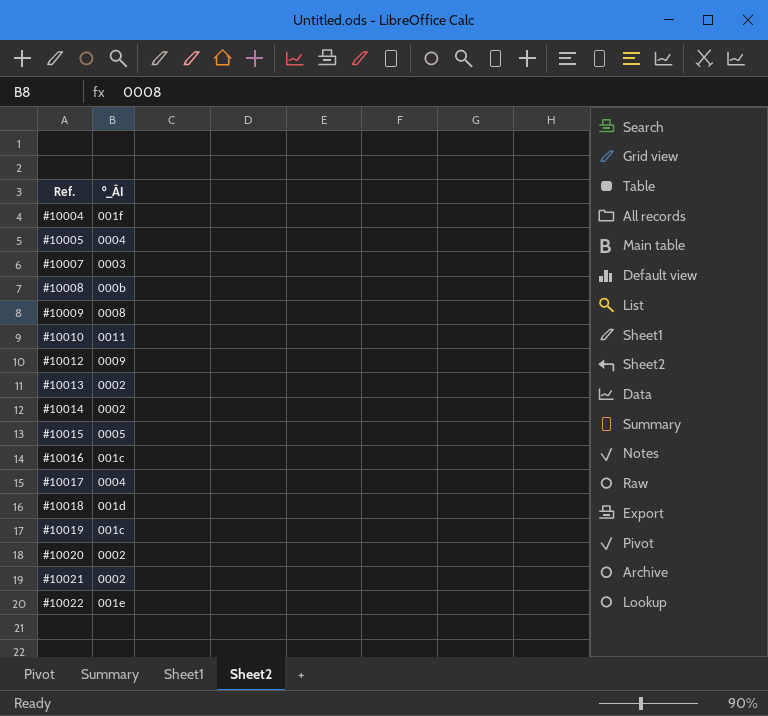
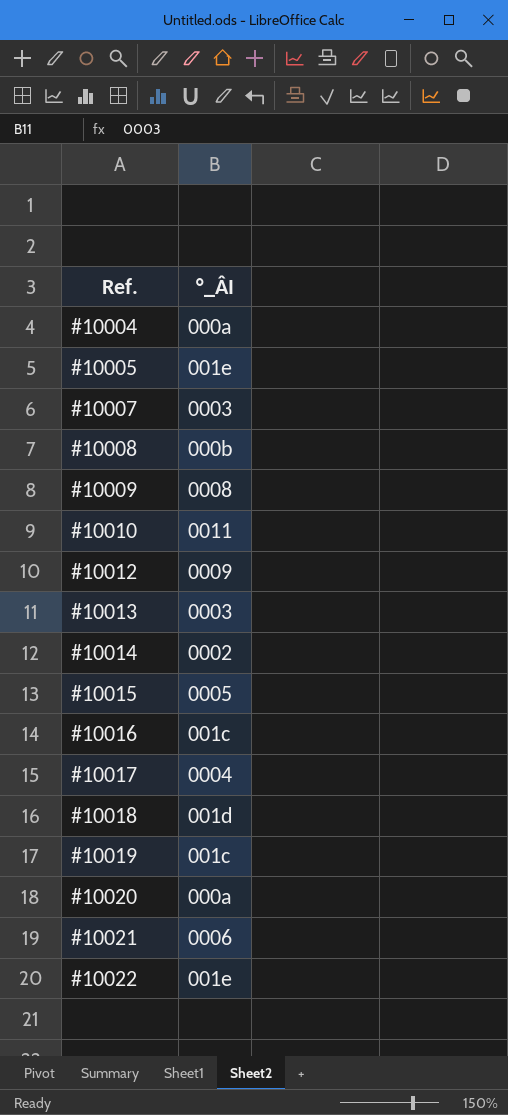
#10004 | °_ÂI: 001f -> 000a
#10005 | °_ÂI: 0004 -> 001e
#10013 | °_ÂI: 0002 -> 0003
#10020 | °_ÂI: 0002 -> 000a
#10021 | °_ÂI: 0002 -> 0006

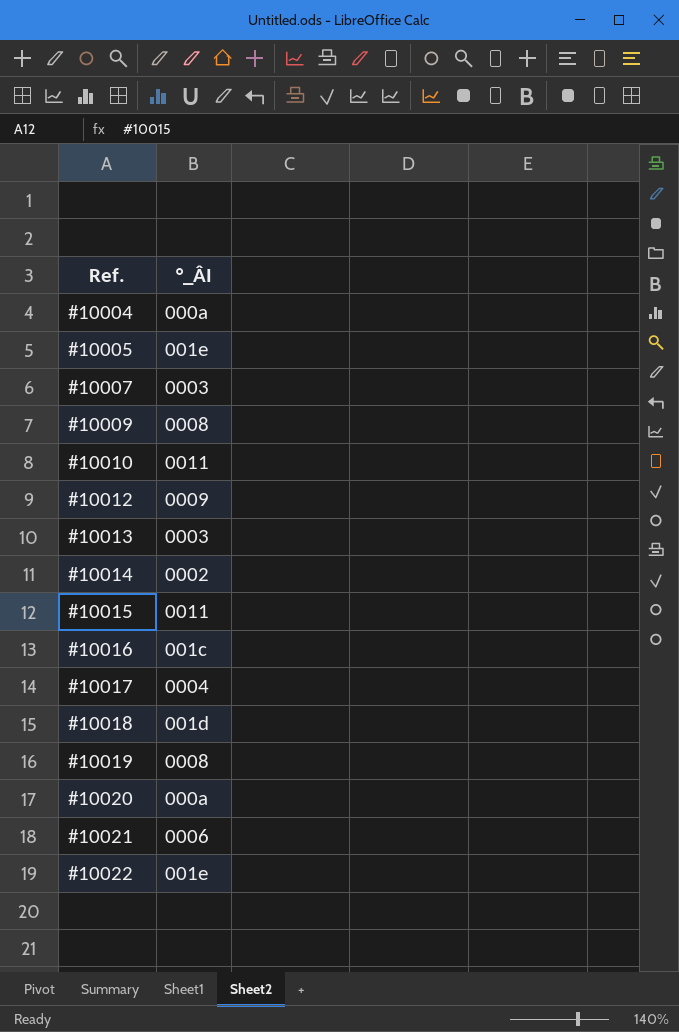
row #10008: 000b -> none
#10015 | °_ÂI: 0005 -> 0011
#10019 | °_ÂI: 001c -> 0008

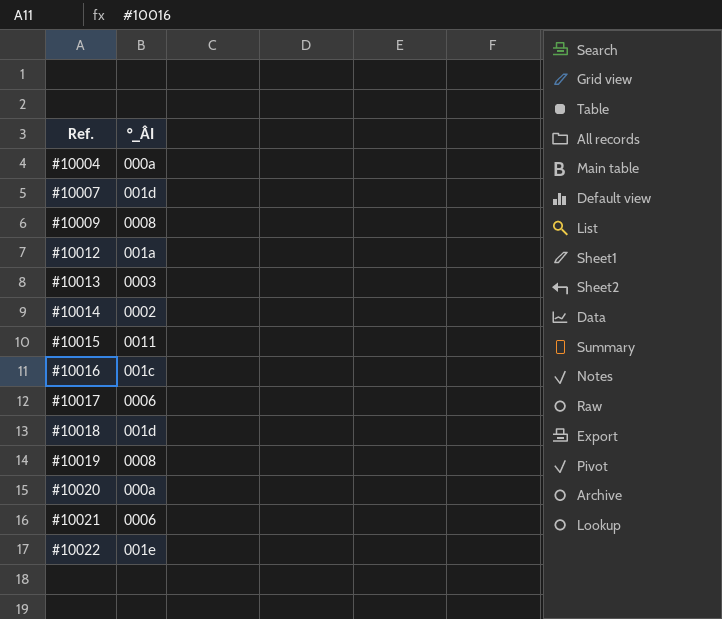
row #10005: 001e -> none
row #10010: 0011 -> none
#10007 | °_ÂI: 0003 -> 001d
#10012 | °_ÂI: 0009 -> 001a
#10017 | °_ÂI: 0004 -> 0006

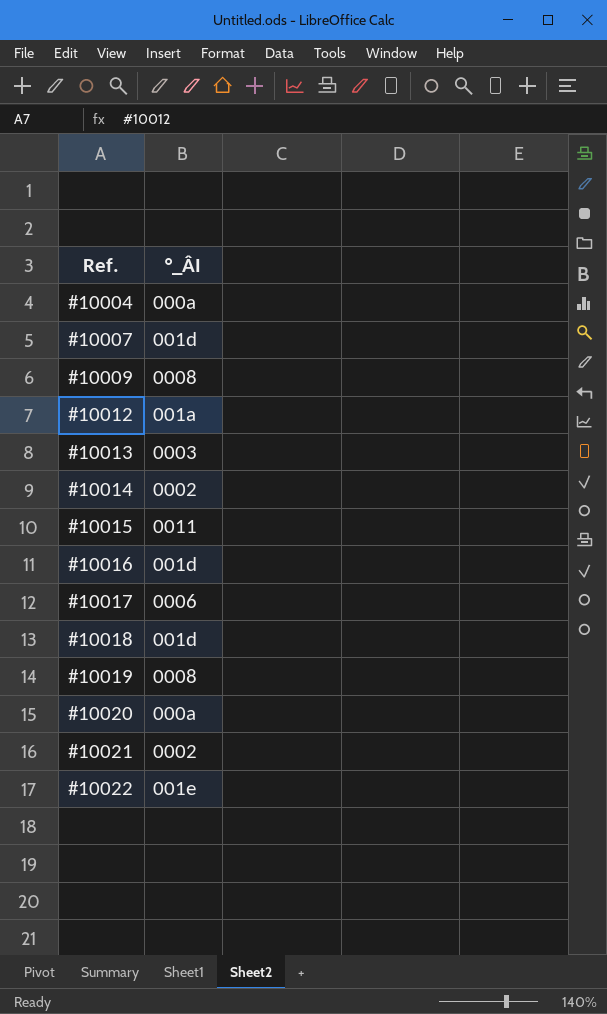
#10016 | °_ÂI: 001c -> 001d
#10021 | °_ÂI: 0006 -> 0002

